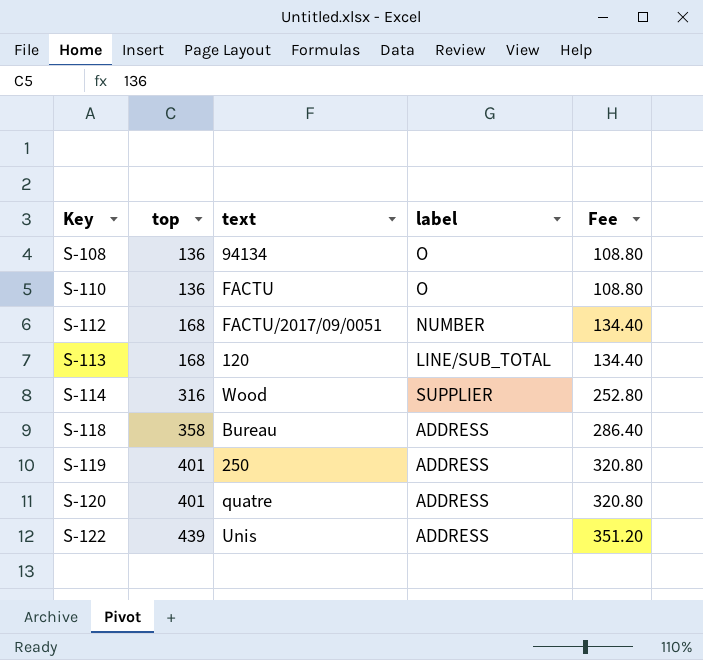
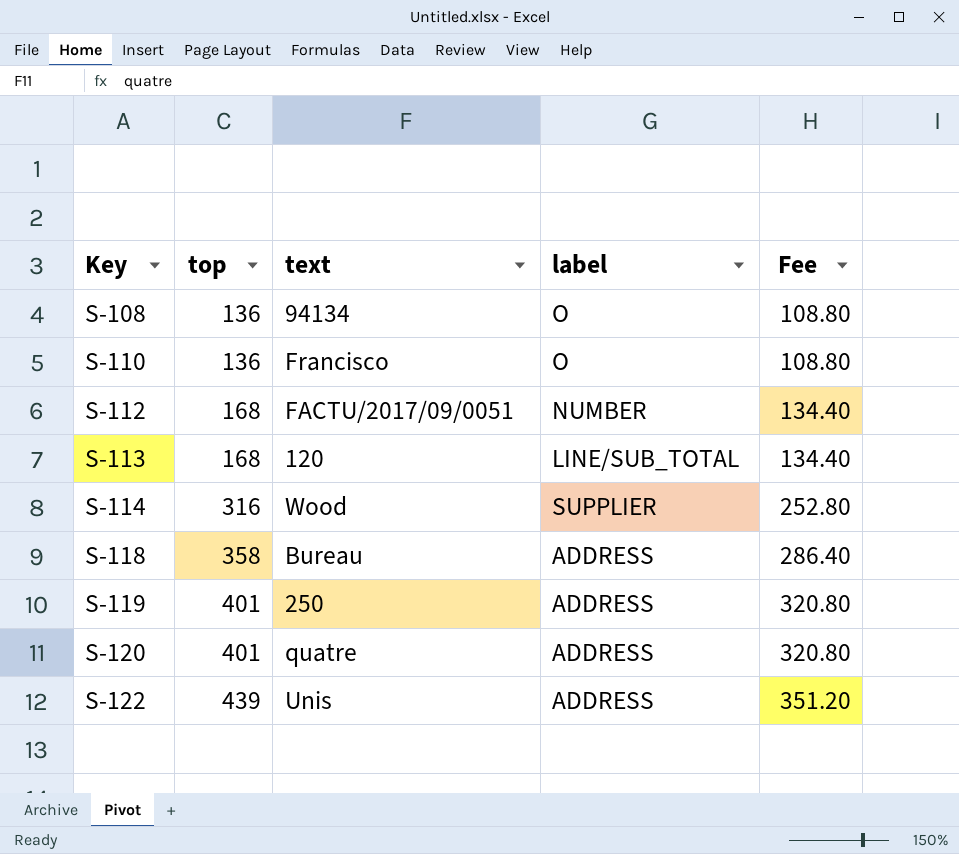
S-110 | text: FACTU -> Francisco

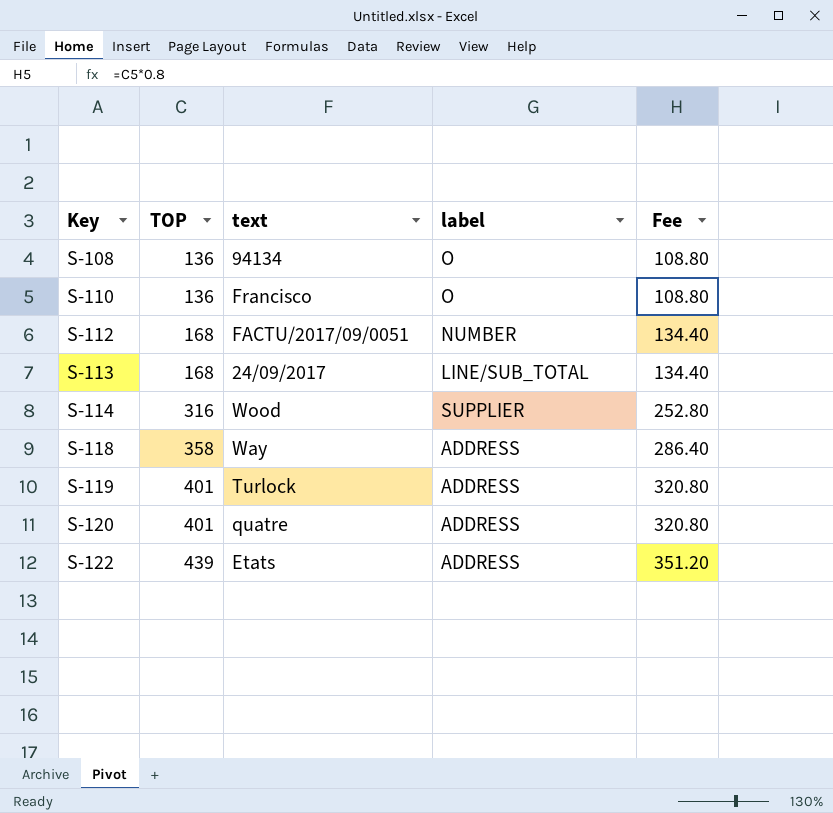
column name: top -> TOP
S-113 | text: 120 -> 24/09/2017
S-118 | text: Bureau -> Way
S-119 | text: 250 -> Turlock
S-122 | text: Unis -> Etats

